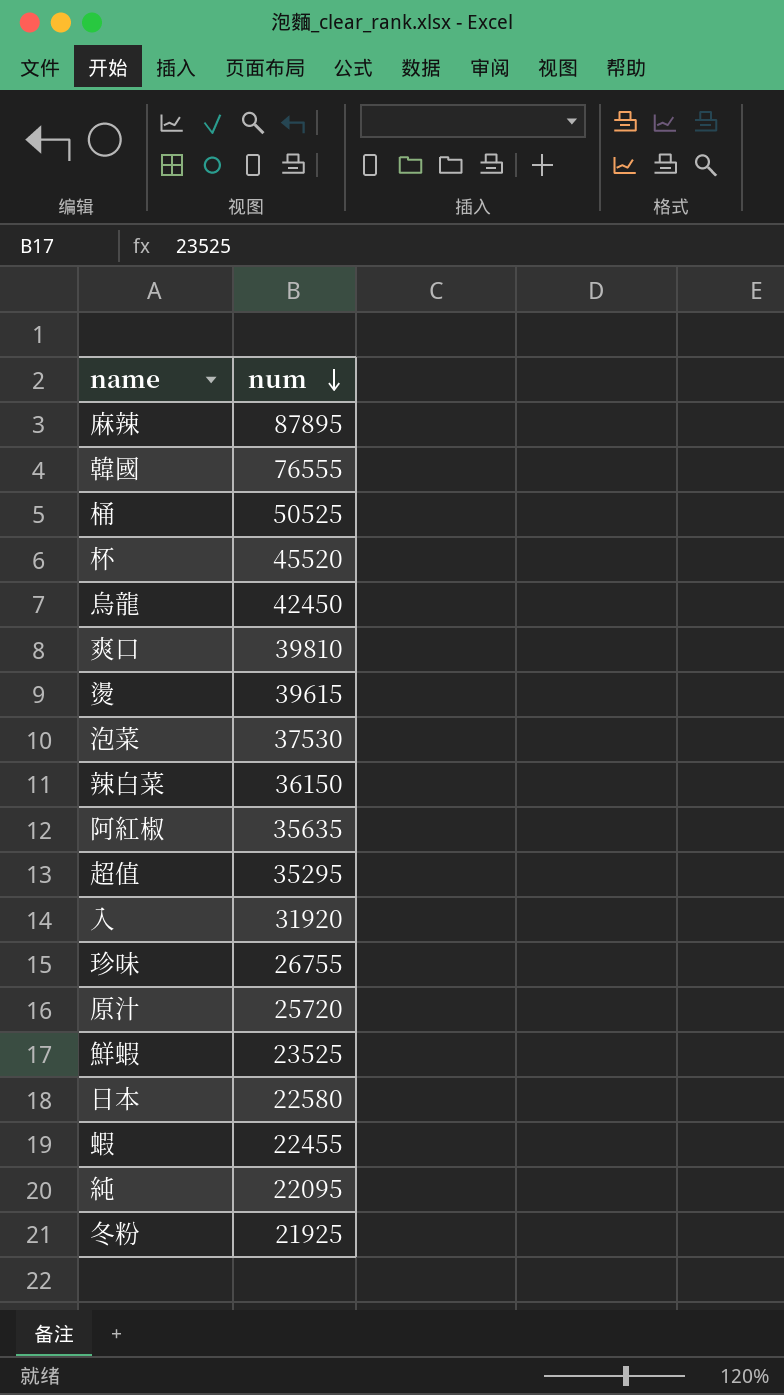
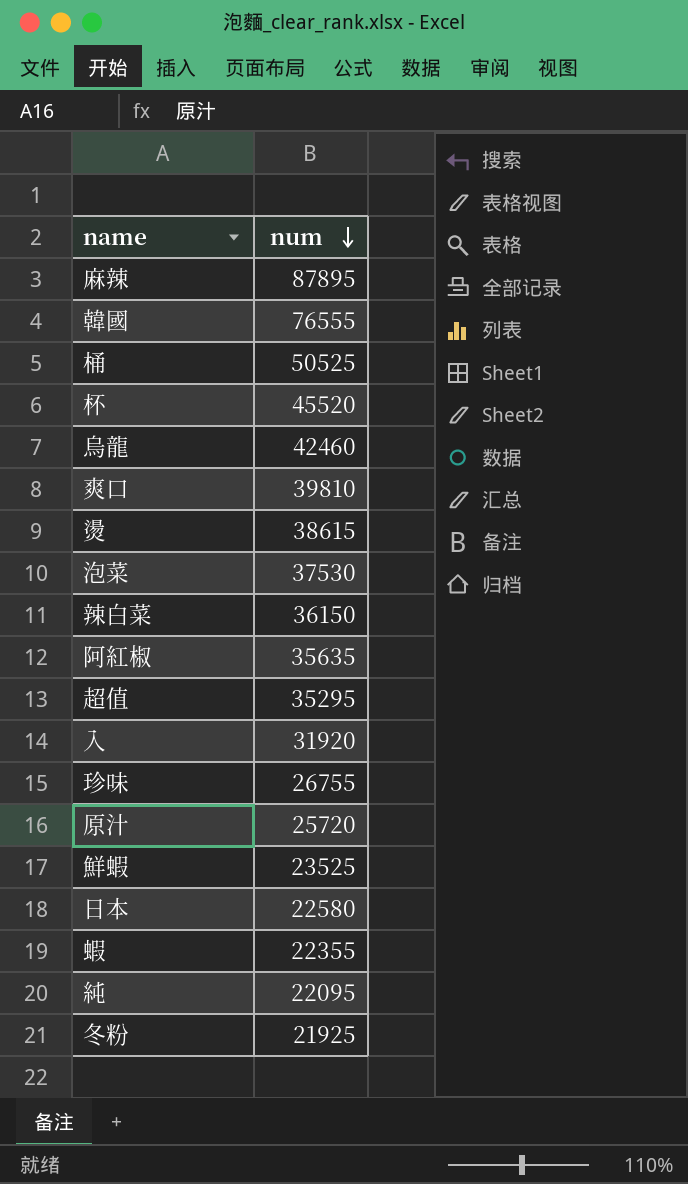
烏龍 | num: 42450 -> 42460
燙 | num: 39615 -> 38615
蝦 | num: 22455 -> 22355

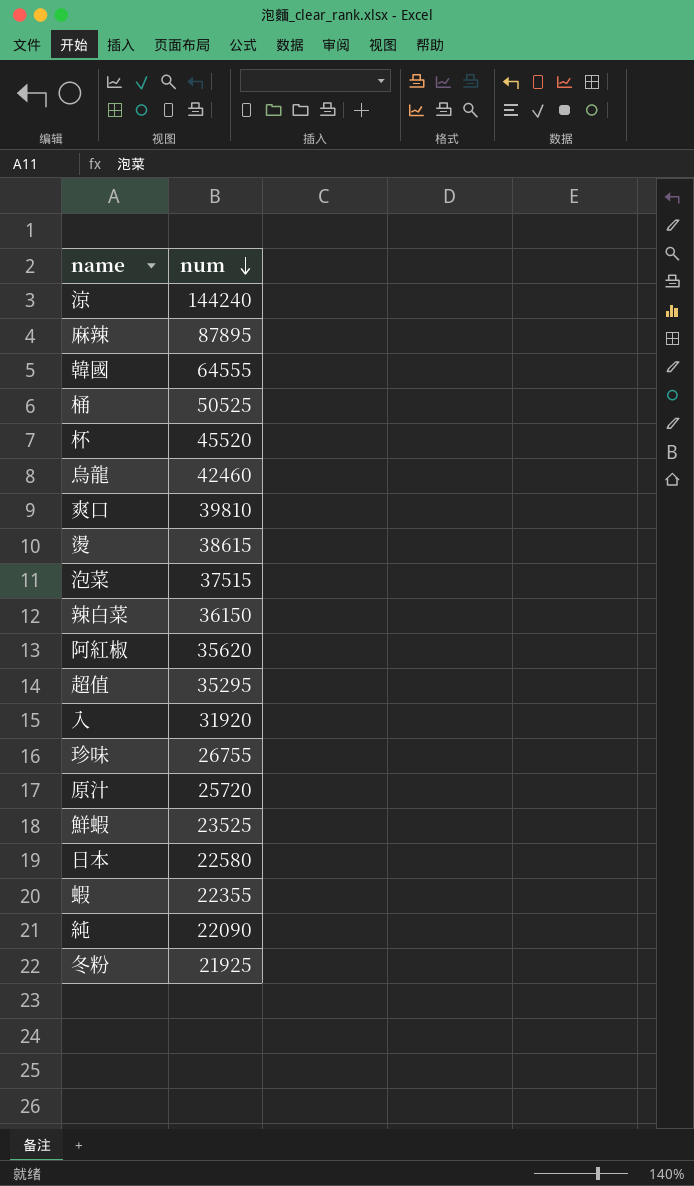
row 涼: none -> 144240
韓國 | num: 76555 -> 64555
泡菜 | num: 37530 -> 37515
阿紅椒 | num: 35635 -> 35620
純 | num: 22095 -> 22090

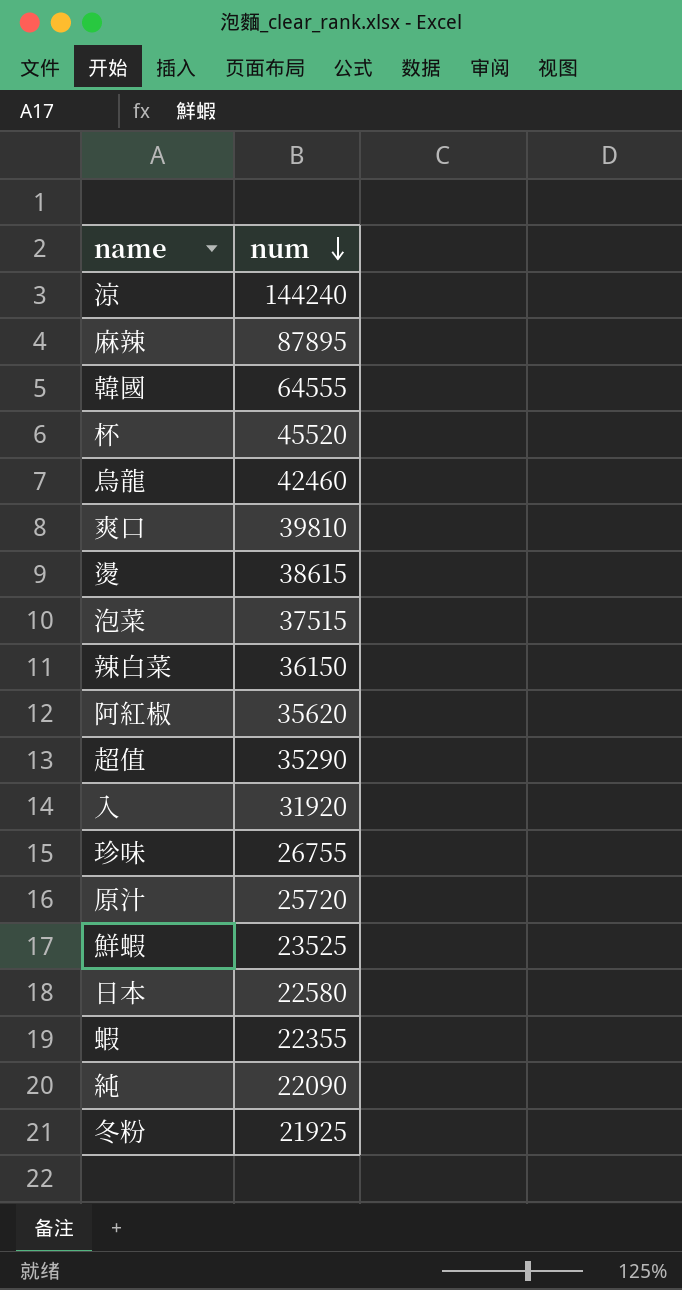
row 桶: 50525 -> none
超值 | num: 35295 -> 35290

